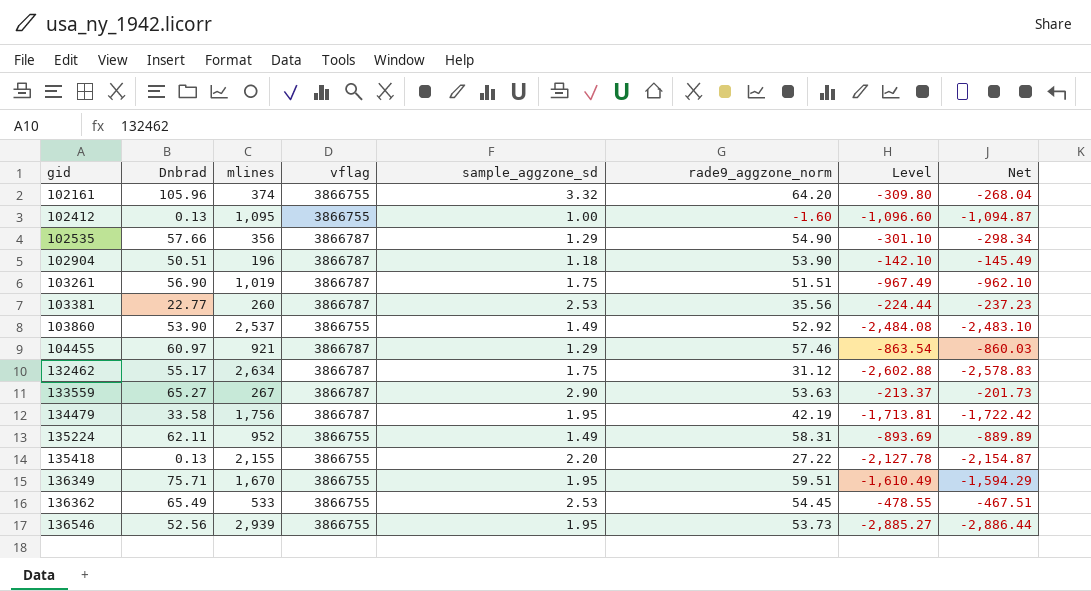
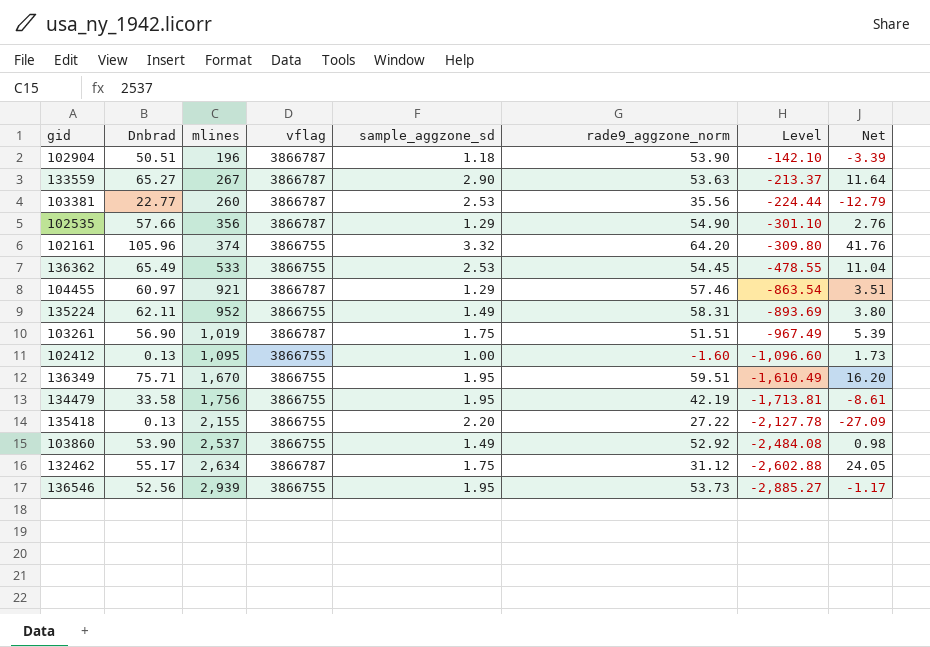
row order: gid ascending -> Level descending
column Net | formula: [Dnbrad] - [mlines] -> [Dnbrad] - [rade9_aggzone_norm]
134479 | vflag: 3866787 -> 3866755

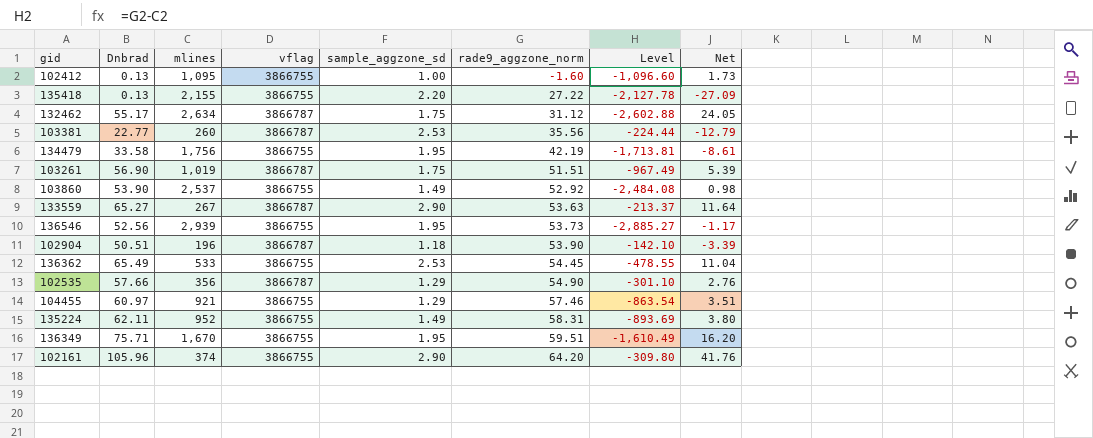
row order: Level descending -> rade9_aggzone_norm ascending
104455 | vflag: 3866787 -> 3866755
102161 | sample_aggzone_sd: 3.32 -> 2.90

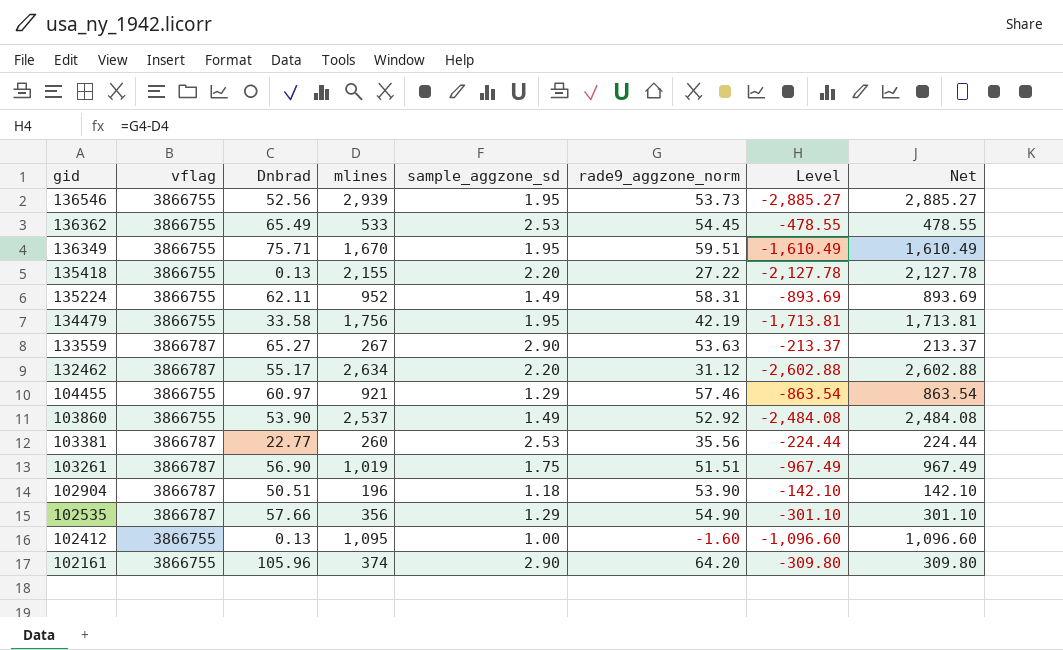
row order: rade9_aggzone_norm ascending -> gid descending
column vflag | position: 4 -> 2
column Net | formula: [Dnbrad] - [rade9_aggzone_norm] -> [mlines] - [rade9_aggzone_norm]
132462 | sample_aggzone_sd: 1.75 -> 2.20

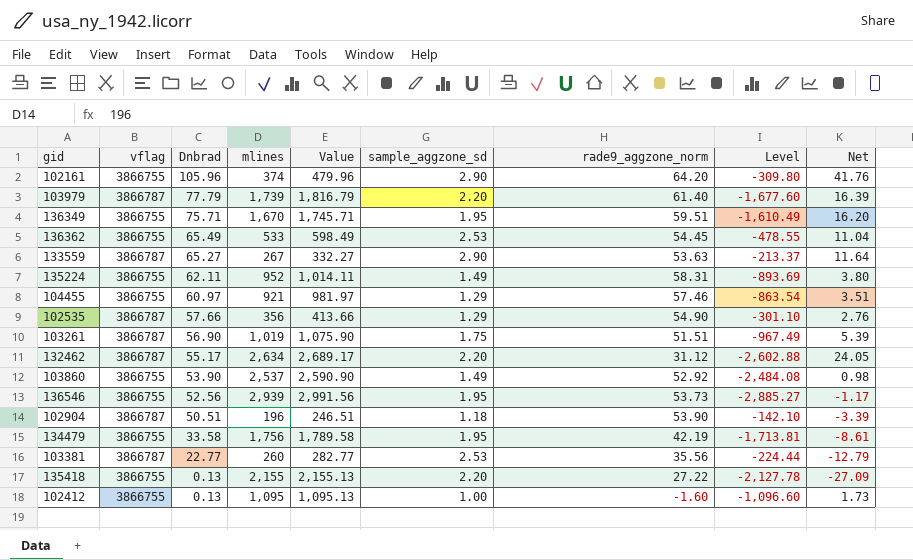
row order: gid descending -> Dnbrad descending
column Value | formula: none -> [Dnbrad] + [mlines]
column Net | formula: [mlines] - [rade9_aggzone_norm] -> [Dnbrad] - [rade9_aggzone_norm]
row 103979: none -> 3866787 | 77.79 | 1,739 | 1,816.79 | 2.20 | 61.40 | -1,677.60 | 16.39

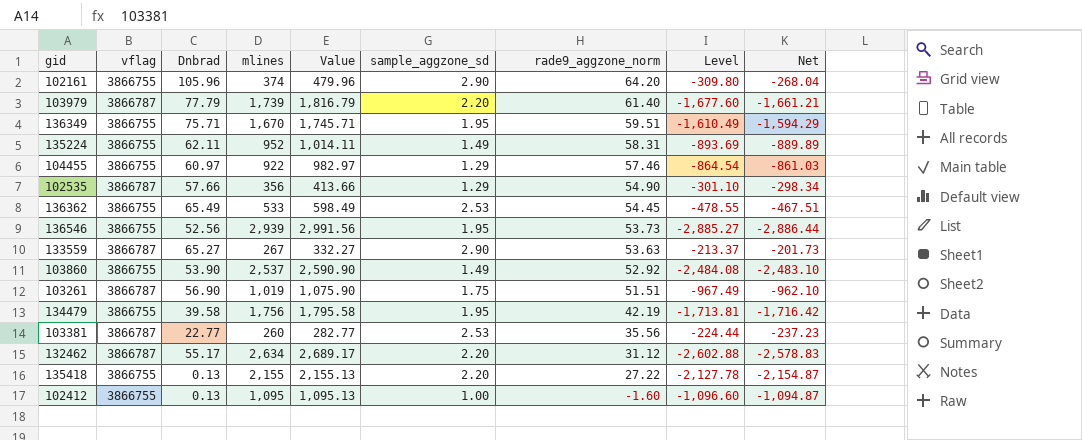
row order: Dnbrad descending -> rade9_aggzone_norm descending
column Net | formula: [Dnbrad] - [rade9_aggzone_norm] -> [Dnbrad] - [mlines]
row 102904: 3866787 | 50.51 | 196 | 246.51 | 1.18 | 53.90 | -142.10 | -3.39 -> none
104455 | mlines: 921 -> 922
104455 | Value: 981.97 -> 982.97
104455 | Level: -863.54 -> -864.54
134479 | Dnbrad: 33.58 -> 39.58
134479 | Value: 1,789.58 -> 1,795.58

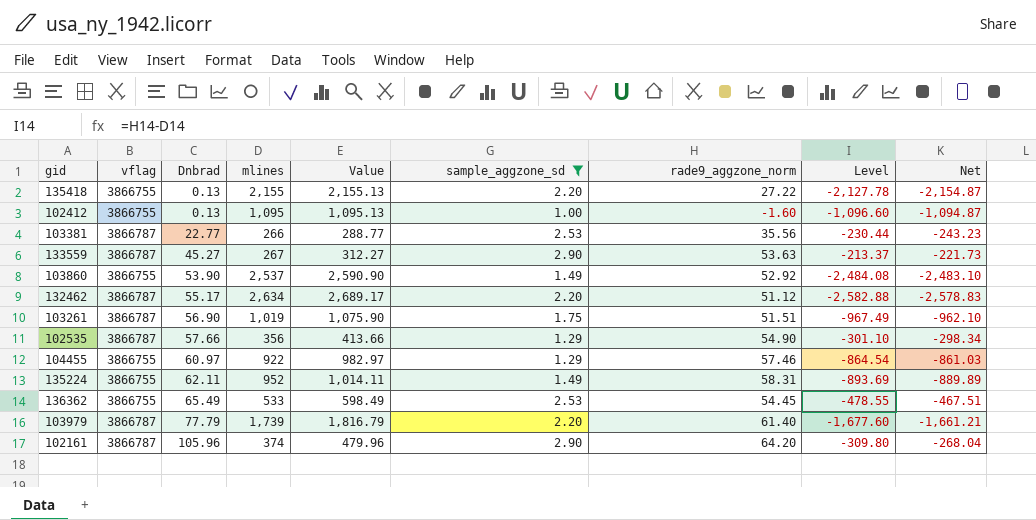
filter: none -> sample_aggzone_sd != 1.95
row order: rade9_aggzone_norm descending -> Dnbrad ascending
103381 | mlines: 260 -> 266
103381 | Value: 282.77 -> 288.77
103381 | Level: -224.44 -> -230.44
103381 | Net: -237.23 -> -243.23
133559 | Dnbrad: 65.27 -> 45.27
133559 | Value: 332.27 -> 312.27
133559 | Net: -201.73 -> -221.73
132462 | rade9_aggzone_norm: 31.12 -> 51.12
132462 | Level: -2,602.88 -> -2,582.88
102161 | vflag: 3866755 -> 3866787

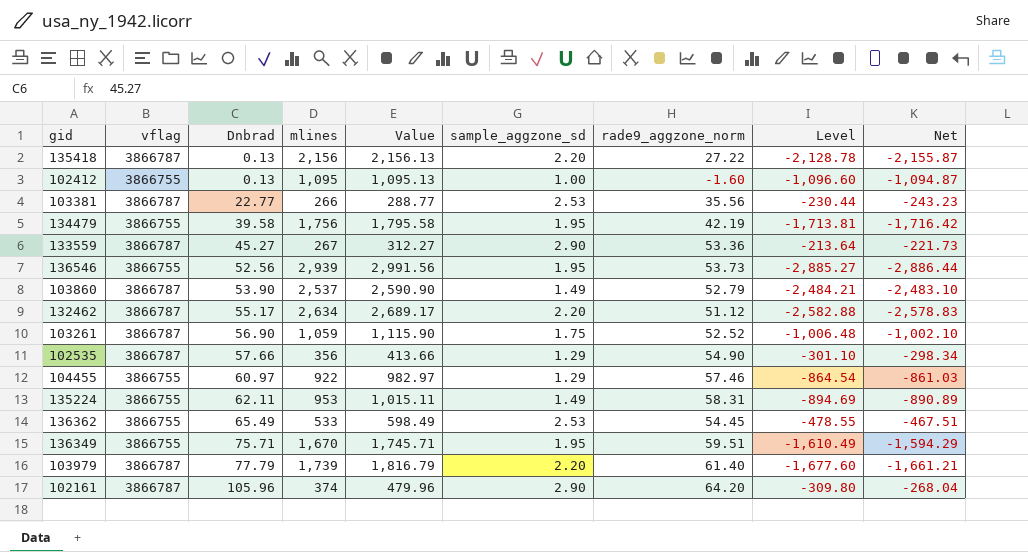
filter: sample_aggzone_sd != 1.95 -> none
135418 | vflag: 3866755 -> 3866787
135418 | mlines: 2,155 -> 2,156
135418 | Value: 2,155.13 -> 2,156.13
135418 | Level: -2,127.78 -> -2,128.78
135418 | Net: -2,154.87 -> -2,155.87
133559 | rade9_aggzone_norm: 53.63 -> 53.36
133559 | Level: -213.37 -> -213.64
103860 | vflag: 3866755 -> 3866787
103860 | rade9_aggzone_norm: 52.92 -> 52.79
103860 | Level: -2,484.08 -> -2,484.21
103261 | mlines: 1,019 -> 1,059
103261 | Value: 1,075.90 -> 1,115.90
103261 | rade9_aggzone_norm: 51.51 -> 52.52
103261 | Level: -967.49 -> -1,006.48
103261 | Net: -962.10 -> -1,002.10
135224 | mlines: 952 -> 953
135224 | Value: 1,014.11 -> 1,015.11
135224 | Level: -893.69 -> -894.69
135224 | Net: -889.89 -> -890.89

